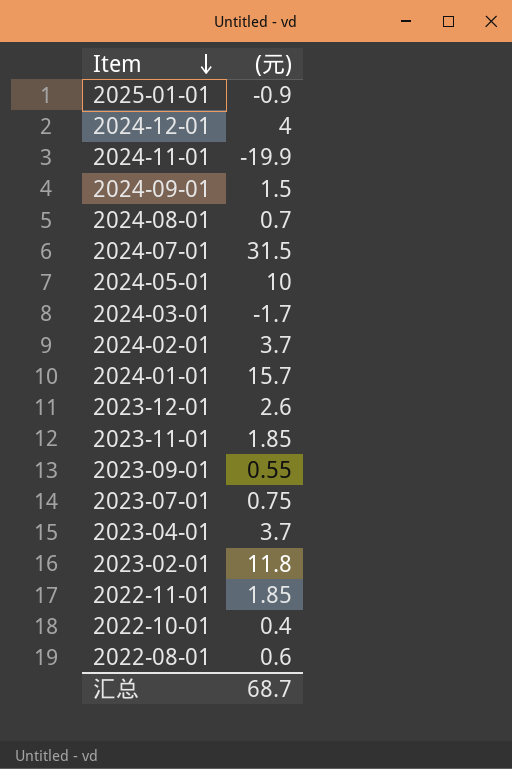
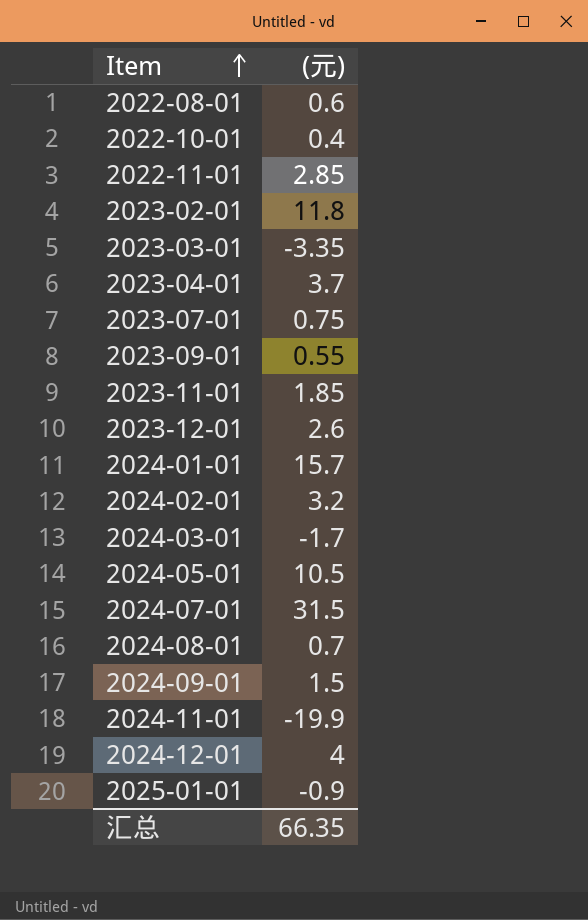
row order: Item descending -> Item ascending
2022-11-01 | (元): 1.85 -> 2.85
row 2023-03-01: none -> -3.35
2024-02-01 | (元): 3.7 -> 3.2
2024-05-01 | (元): 10 -> 10.5
汇总 | (元): 68.7 -> 66.35

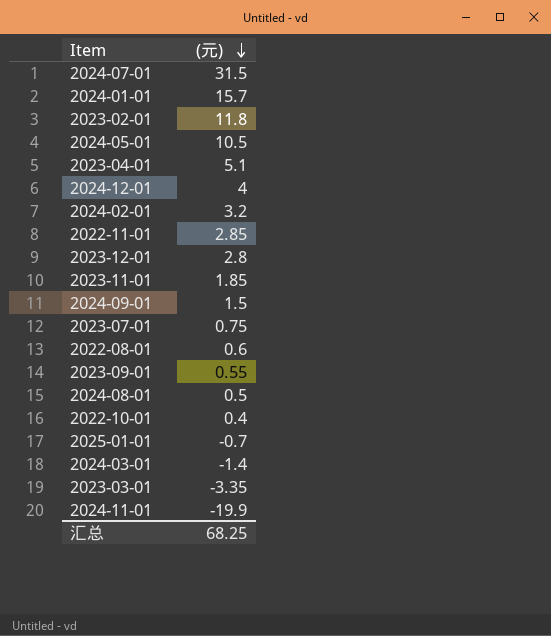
row order: Item ascending -> (元) descending
2023-04-01 | (元): 3.7 -> 5.1
2023-12-01 | (元): 2.6 -> 2.8
2024-08-01 | (元): 0.7 -> 0.5
2025-01-01 | (元): -0.9 -> -0.7
2024-03-01 | (元): -1.7 -> -1.4
汇总 | (元): 66.35 -> 68.25

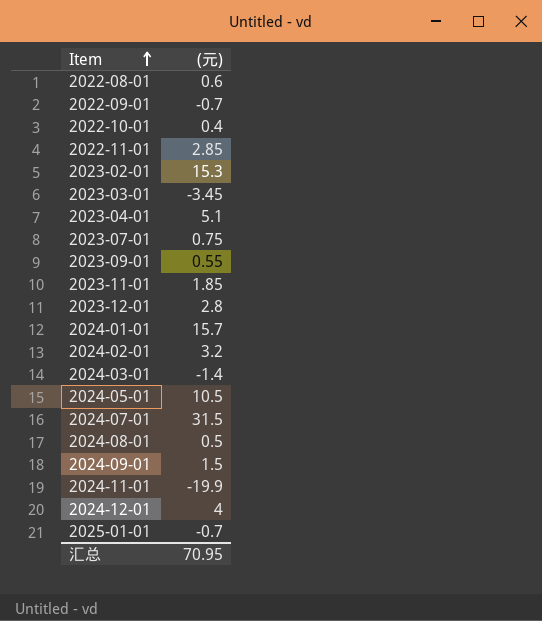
row order: (元) descending -> Item ascending
row 2022-09-01: none -> -0.7
2023-02-01 | (元): 11.8 -> 15.3
2023-03-01 | (元): -3.35 -> -3.45
汇总 | (元): 68.25 -> 70.95

